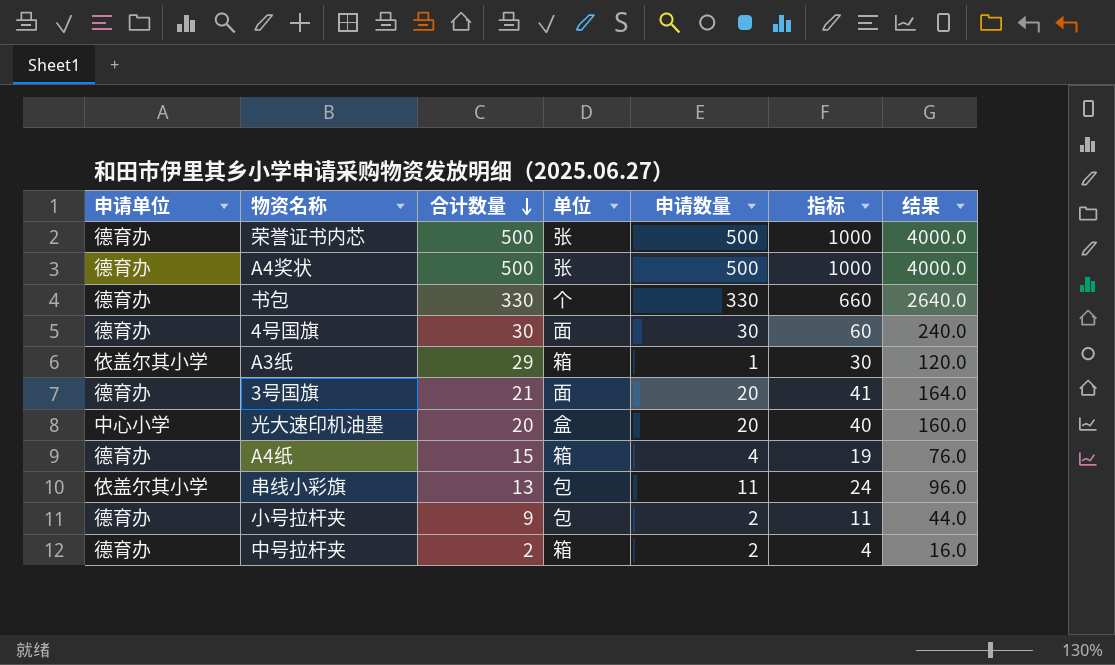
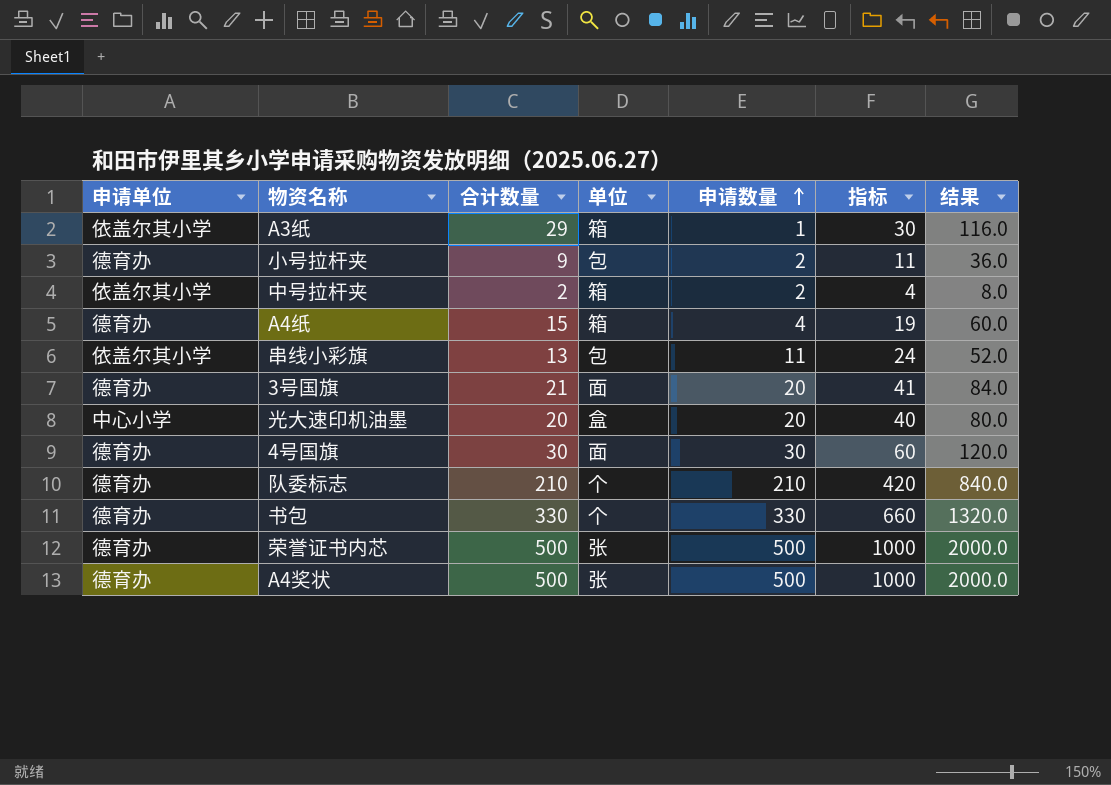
row order: 合计数量 descending -> 申请数量 ascending
column 结果 | formula: [指标] * 4 -> [合计数量] * 4
中号拉杆夹 | 申请单位: 德育办 -> 依盖尔其小学
row 队委标志: none -> 德育办 | 210 | 个 | 210 | 420 | 840.0

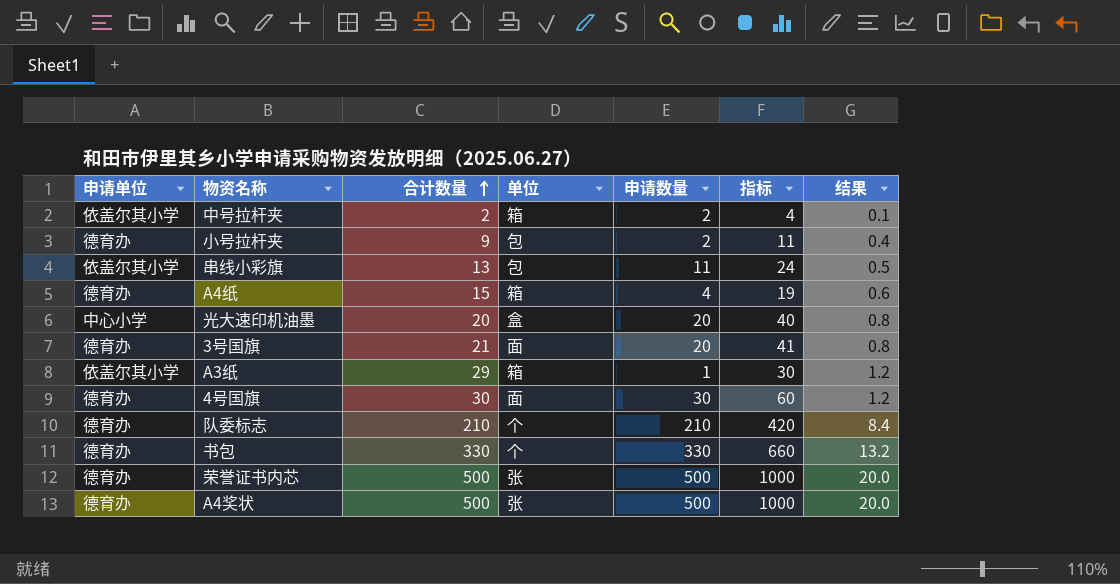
row order: 申请数量 ascending -> 合计数量 ascending
column 结果 | formula: [合计数量] * 4 -> [合计数量] * 0.04

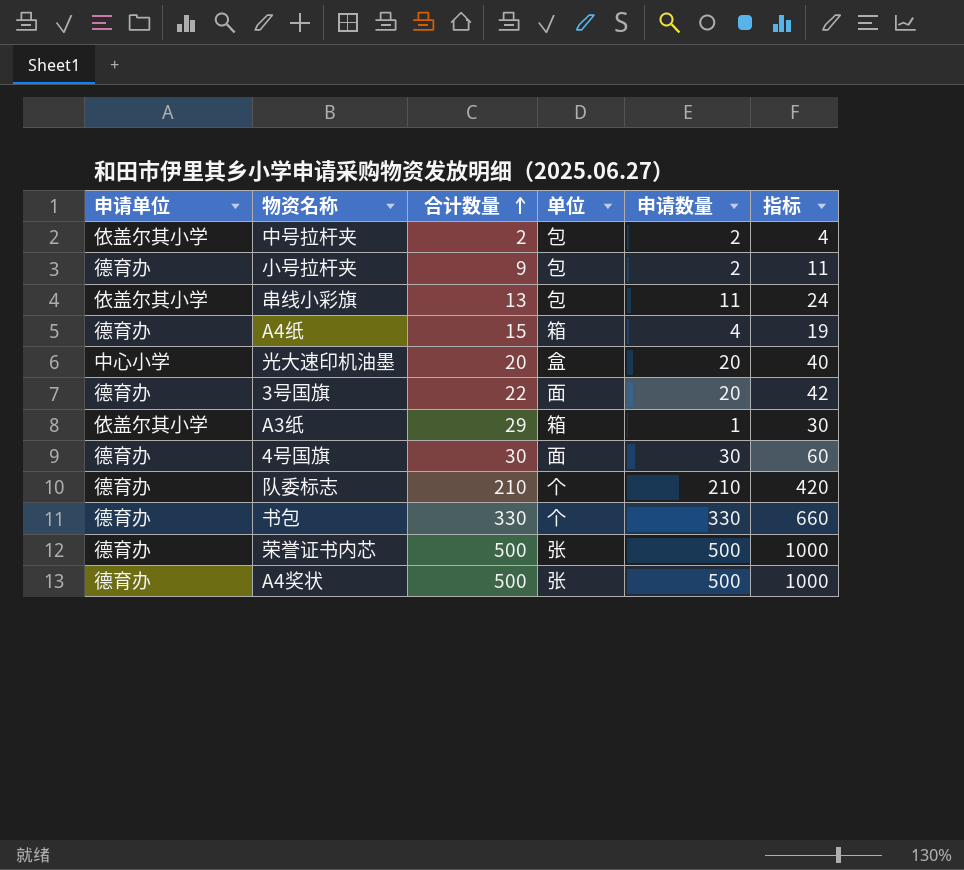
column 结果 | formula: [合计数量] * 0.04 -> none
中号拉杆夹 | 单位: 箱 -> 包
3号国旗 | 合计数量: 21 -> 22
3号国旗 | 指标: 41 -> 42

